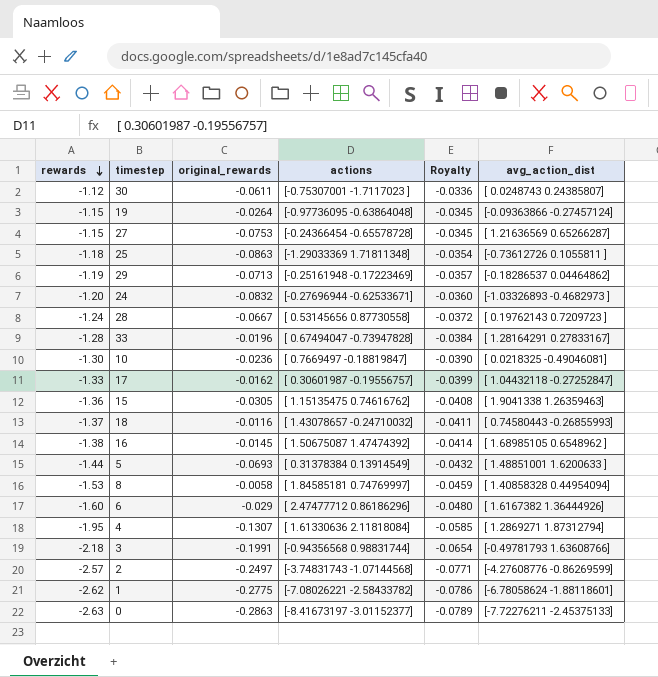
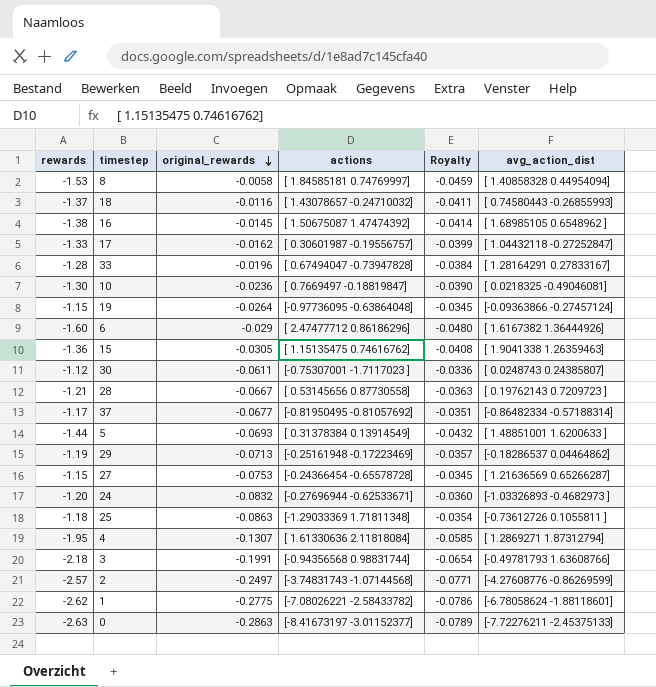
row order: rewards descending -> original_rewards descending
28 | rewards: -1.24 -> -1.21
28 | Royalty: -0.0372 -> -0.0363
row 37: none -> -1.17 | -0.0677 | [-0.81950495 -0.81057692] | -0.0351 | [-0.86482334 -0.57188314]

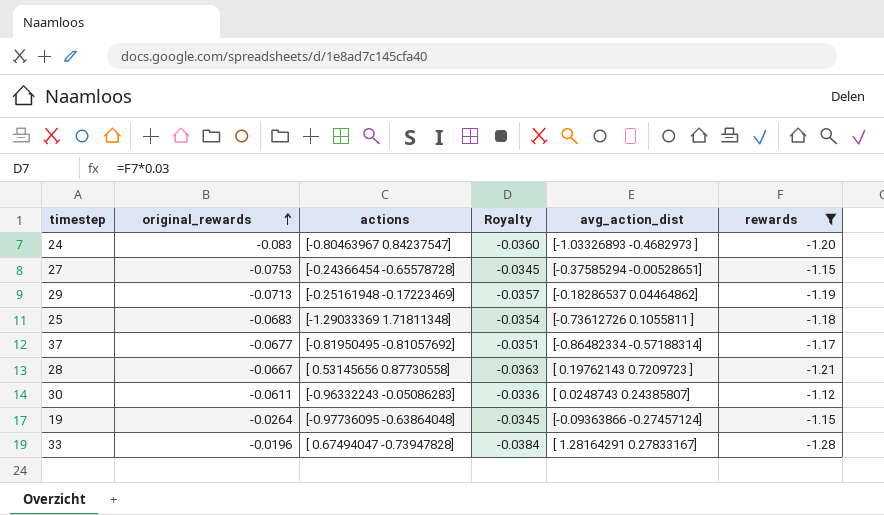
filter: none -> rewards >= -1.28
row order: original_rewards descending -> original_rewards ascending
column rewards | position: 1 -> 6
24 | original_rewards: -0.0832 -> -0.083
24 | actions: [-0.27696944 -0.62533671] -> [-0.80463967 0.84237547]
27 | avg_action_dist: [ 1.21636569 0.65266287] -> [-0.37585294 -0.00528651]
25 | original_rewards: -0.0863 -> -0.0683
30 | actions: [-0.75307001 -1.7117023 ] -> [-0.96332243 -0.05086283]

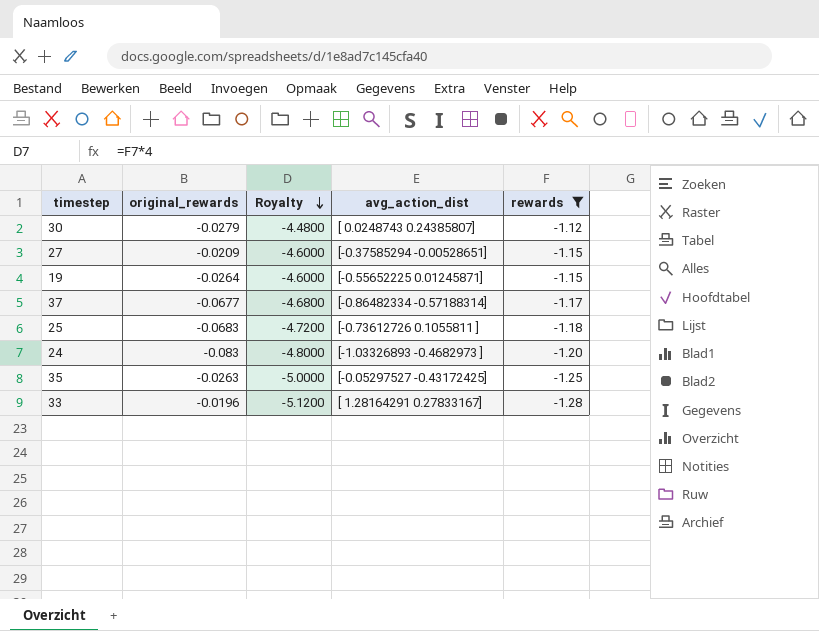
row order: original_rewards ascending -> Royalty descending
column actions | position: 3 -> none
column Royalty | formula: [rewards] * 0.03 -> [rewards] * 4
row 29: -0.0713 | [-0.25161948 -0.17223469] | -0.0357 | [-0.18286537 0.04464862] | -1.19 -> none
row 28: -0.0667 | [ 0.53145656 0.87730558] | -0.0363 | [ 0.19762143 0.7209723 ] | -1.21 -> none
30 | original_rewards: -0.0611 -> -0.0279
27 | original_rewards: -0.0753 -> -0.0209
19 | avg_action_dist: [-0.09363866 -0.27457124] -> [-0.55652225 0.01245871]
row 35: none -> -0.0263 | -5.0000 | [-0.05297527 -0.43172425] | -1.25

